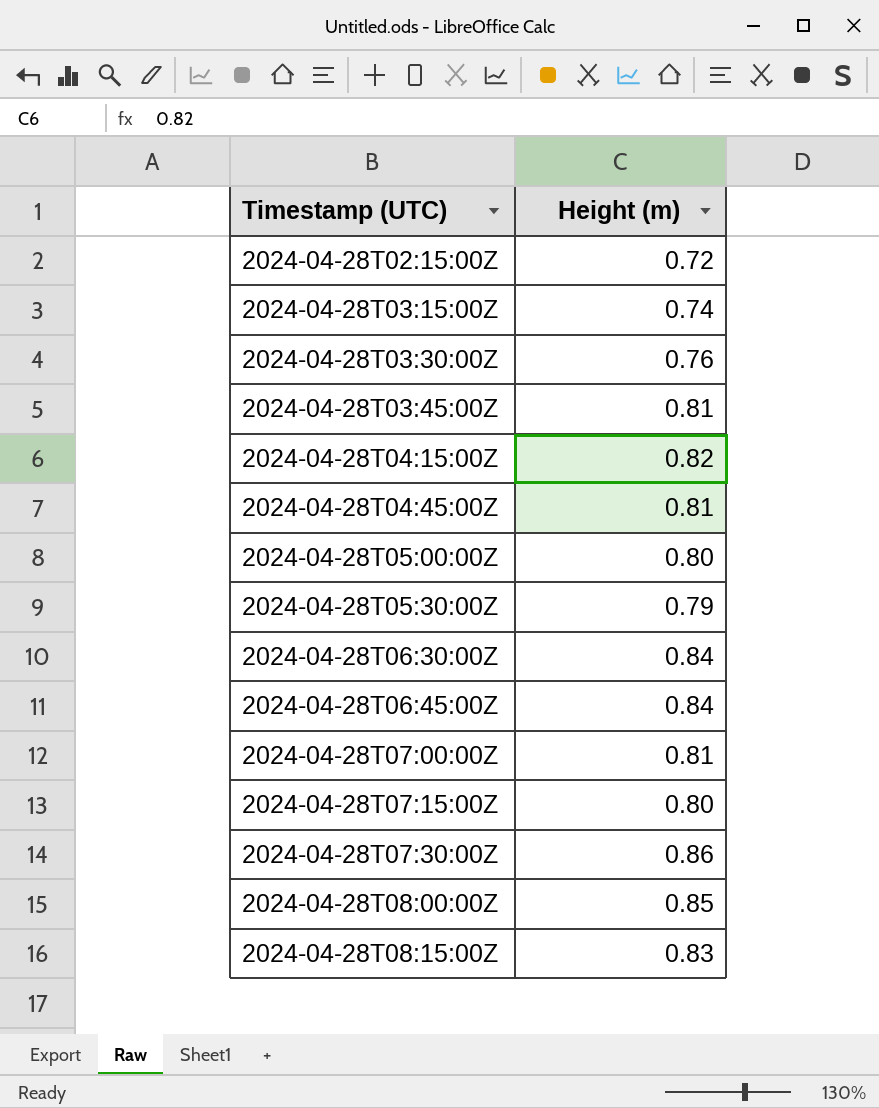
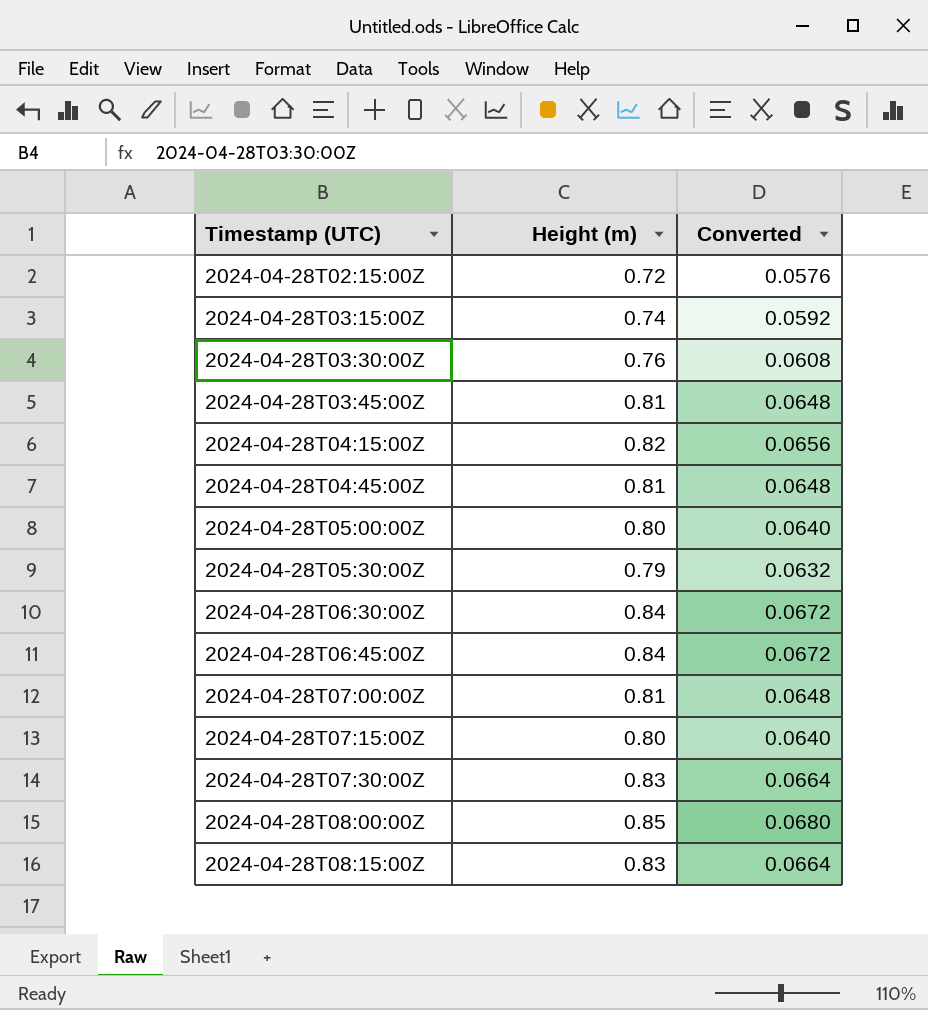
column Converted | formula: none -> [Height (m)] * 0.08
2024-04-28T07:30:00Z | Height (m): 0.86 -> 0.83

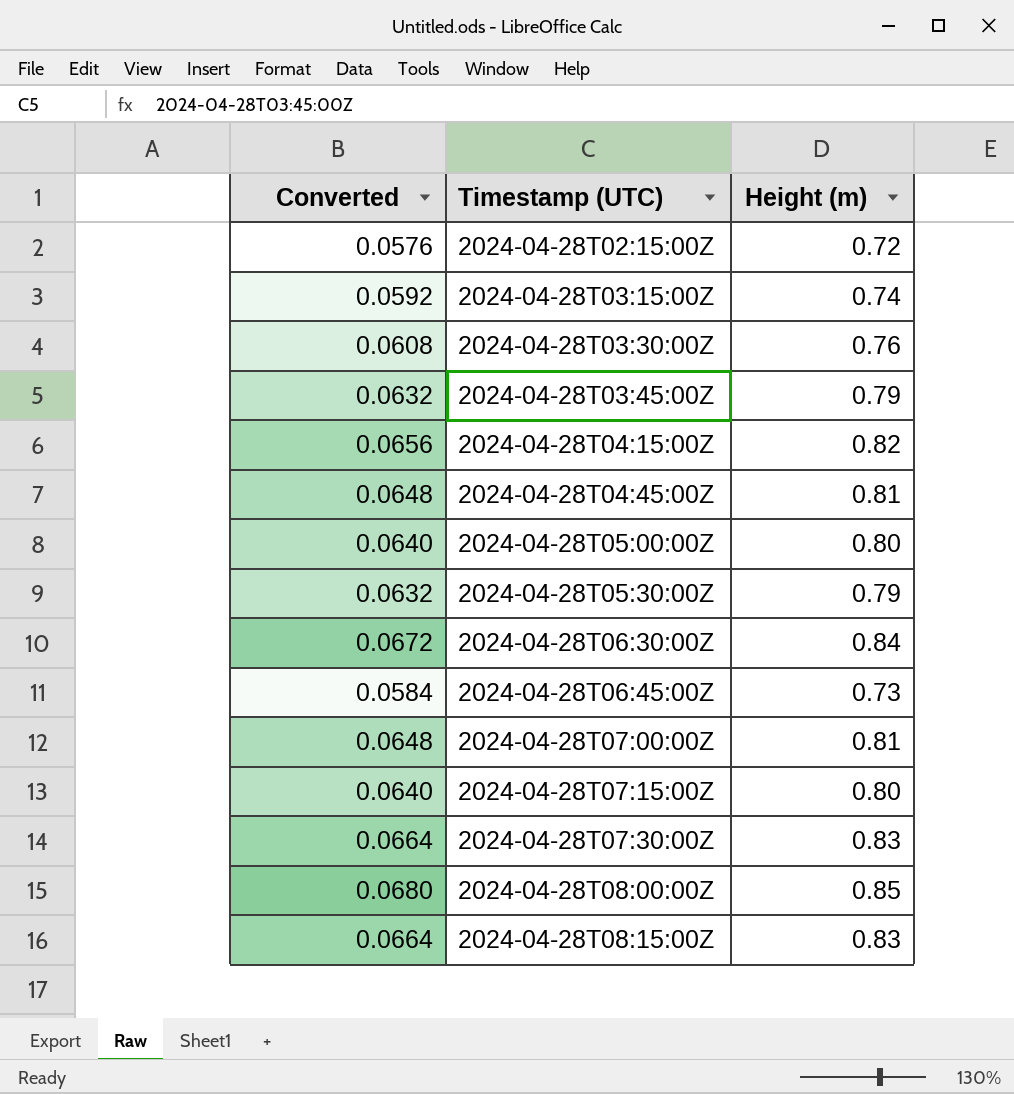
column Converted | position: 3 -> 1
2024-04-28T03:45:00Z | Converted: 0.0648 -> 0.0632
2024-04-28T03:45:00Z | Height (m): 0.81 -> 0.79
2024-04-28T06:45:00Z | Converted: 0.0672 -> 0.0584
2024-04-28T06:45:00Z | Height (m): 0.84 -> 0.73

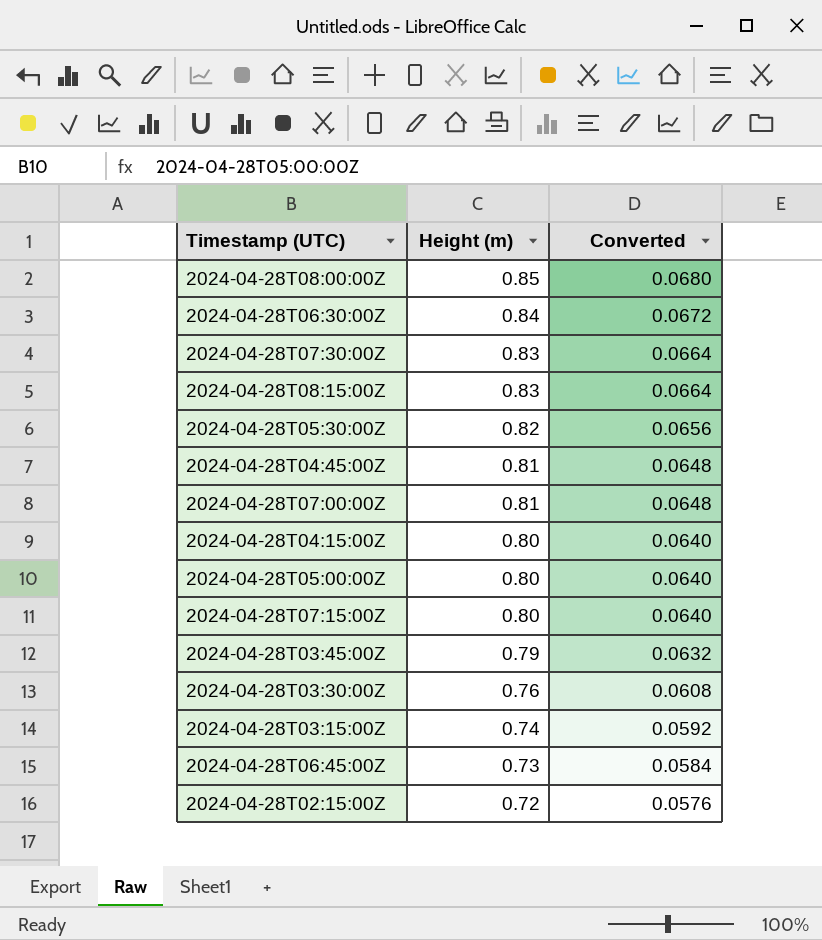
row order: Timestamp (UTC) ascending -> Height (m) descending
column Converted | position: 1 -> 3
2024-04-28T05:30:00Z | Height (m): 0.79 -> 0.82
2024-04-28T05:30:00Z | Converted: 0.0632 -> 0.0656
2024-04-28T04:15:00Z | Height (m): 0.82 -> 0.80
2024-04-28T04:15:00Z | Converted: 0.0656 -> 0.0640

